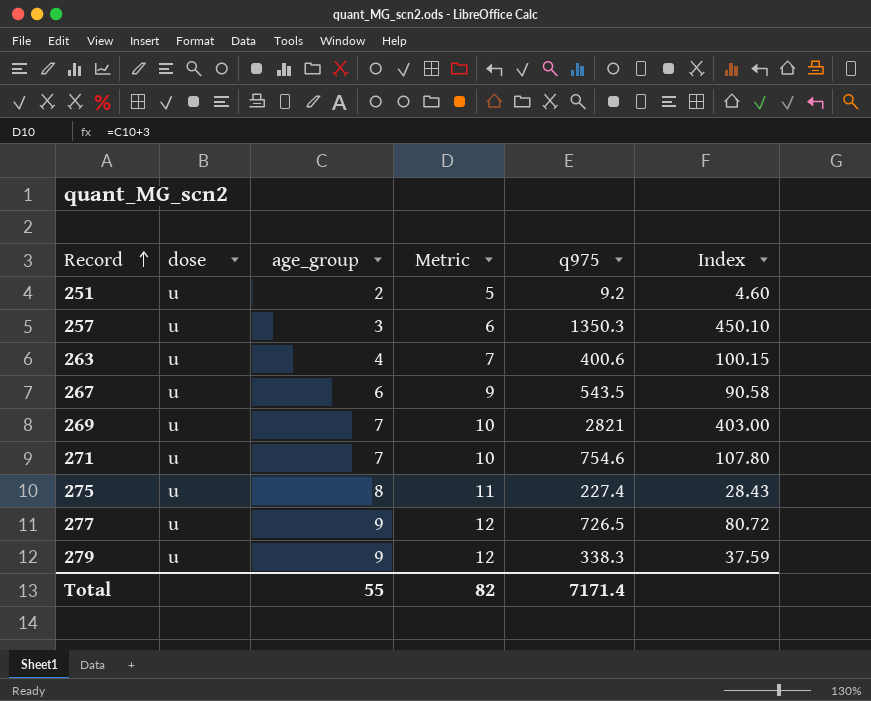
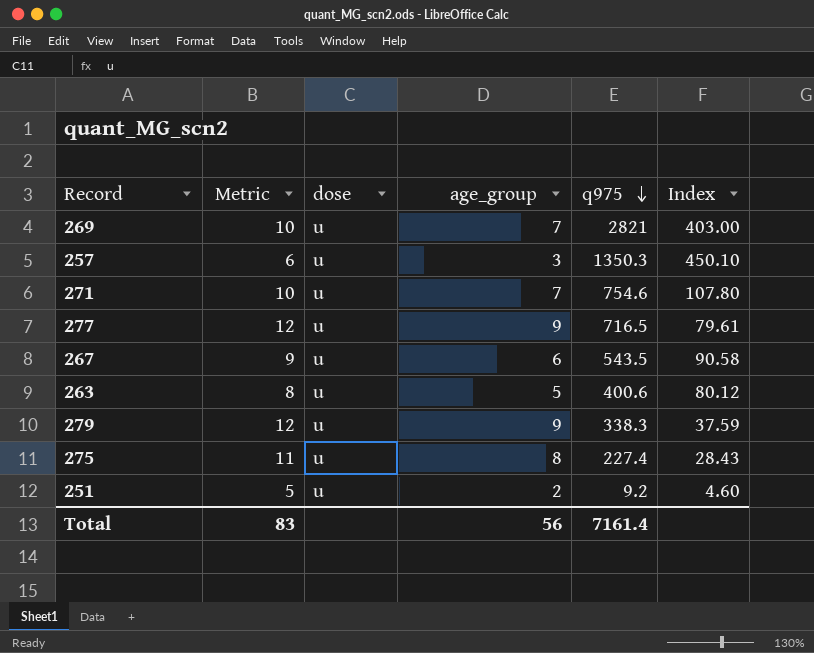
row order: Record ascending -> q975 descending
column Metric | position: 4 -> 2
277 | q975: 726.5 -> 716.5
277 | Index: 80.72 -> 79.61
263 | Metric: 7 -> 8
263 | age_group: 4 -> 5
263 | Index: 100.15 -> 80.12
Total | Metric: 82 -> 83
Total | age_group: 55 -> 56
Total | q975: 7171.4 -> 7161.4

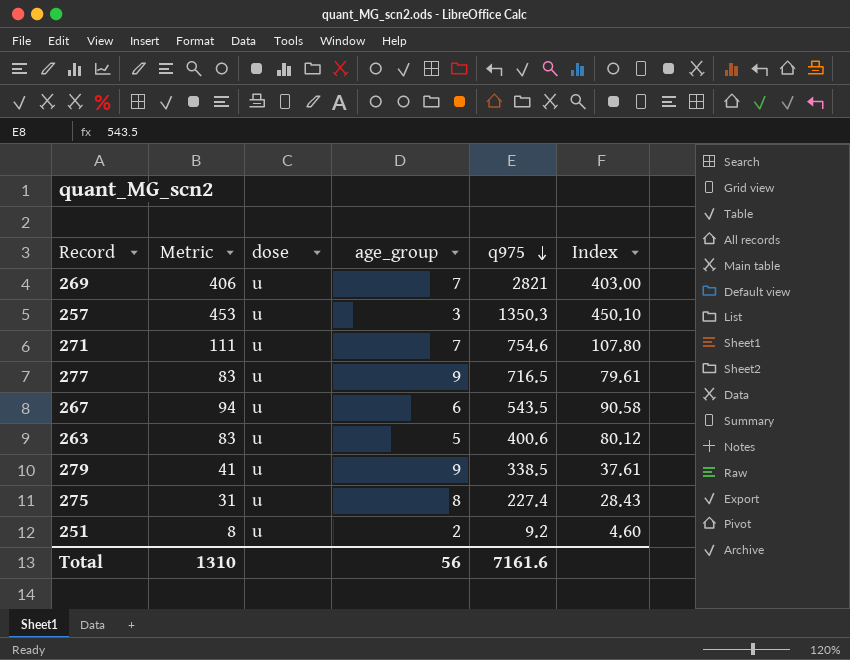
column Metric | formula: [age_group] + 3 -> [Index] + 3
279 | q975: 338.3 -> 338.5
279 | Index: 37.59 -> 37.61
Total | Metric: 83 -> 1310
Total | q975: 7161.4 -> 7161.6

